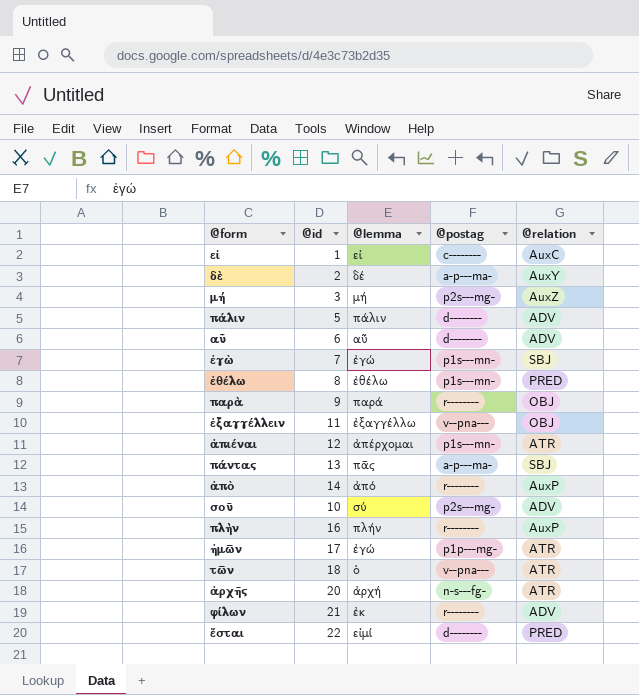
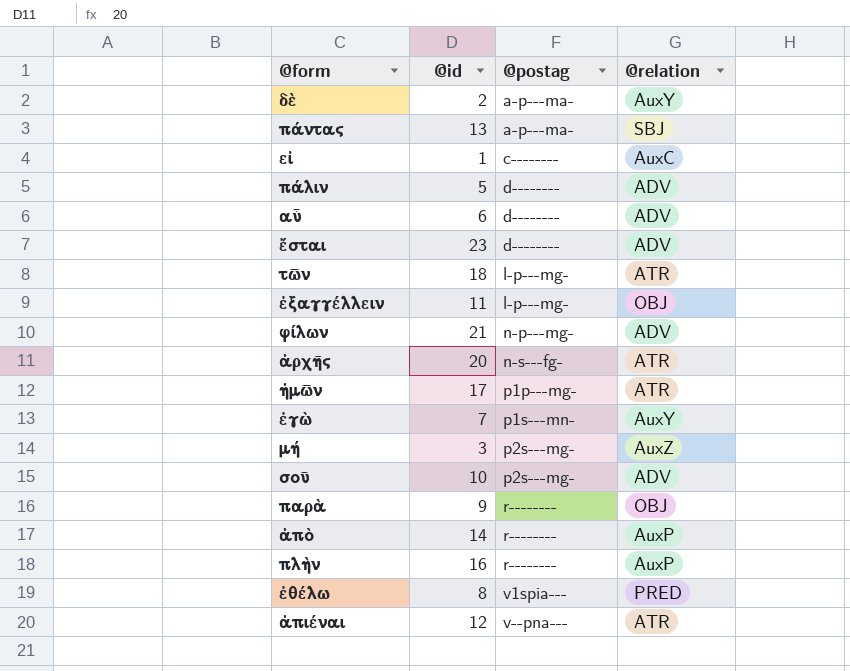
row order: none -> @postag ascending
column @lemma | position: 3 -> none
ἔσται | @id: 22 -> 23
ἔσται | @relation: PRED -> ADV
τῶν | @postag: v--pna--- -> l-p---mg-
ἐξαγγέλλειν | @postag: v--pna--- -> l-p---mg-
φίλων | @postag: r-------- -> n-p---mg-
ἐγὼ | @relation: SBJ -> AuxY
ἐθέλω | @postag: p1s---mn- -> v1spia---
ἀπιέναι | @postag: p1s---mn- -> v--pna---

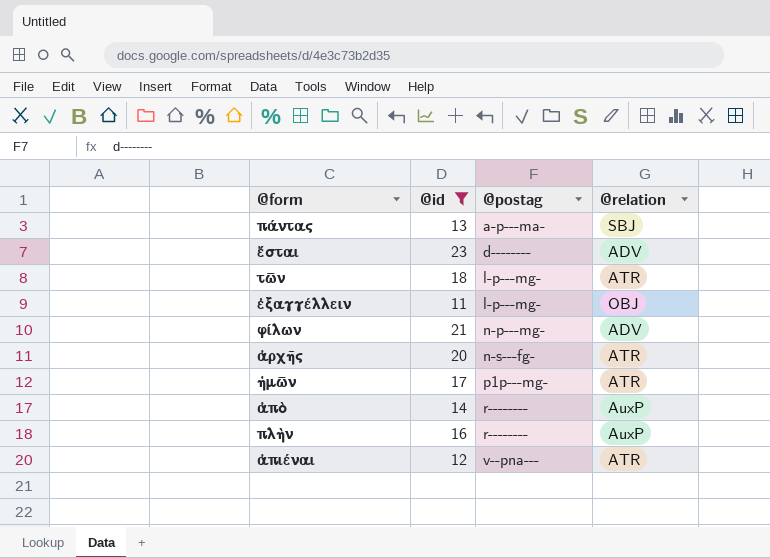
filter: none -> @id >= 11

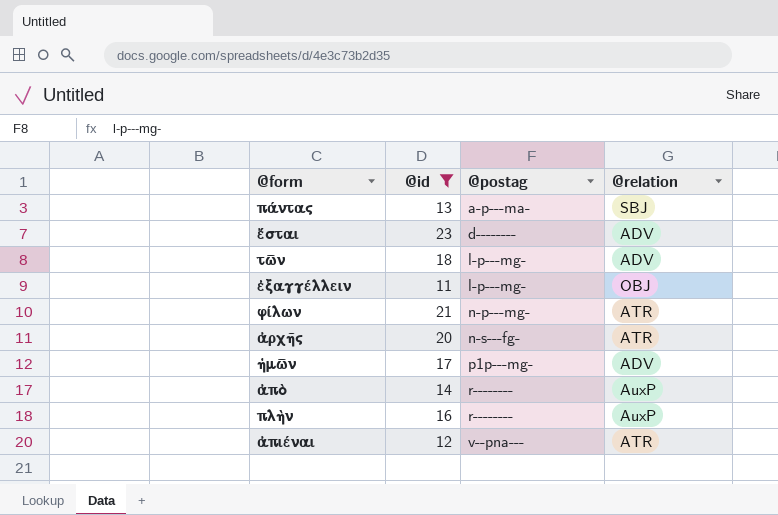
τῶν | @relation: ATR -> ADV
φίλων | @relation: ADV -> ATR
ἡμῶν | @relation: ATR -> ADV

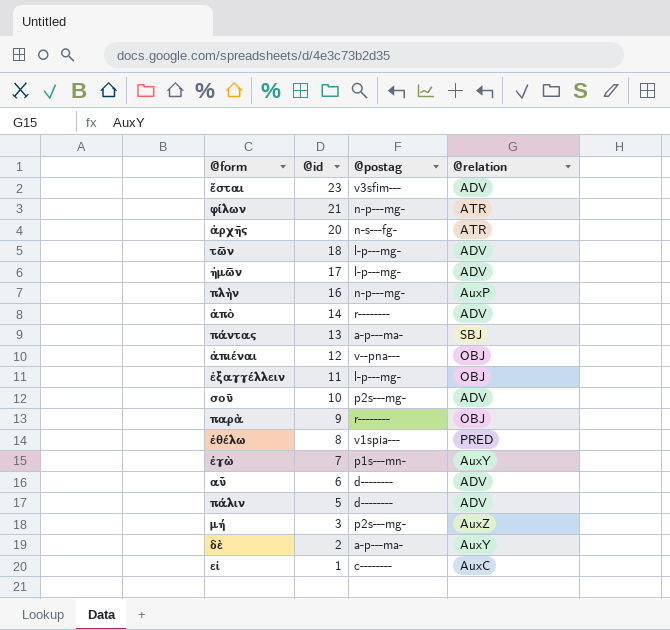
filter: @id >= 11 -> none
row order: @postag ascending -> @id descending
ἔσται | @postag: d-------- -> v3sfim---
ἡμῶν | @postag: p1p---mg- -> l-p---mg-
πλὴν | @postag: r-------- -> n-p---mg-
ἀπὸ | @relation: AuxP -> ADV
ἀπιέναι | @relation: ATR -> OBJ

